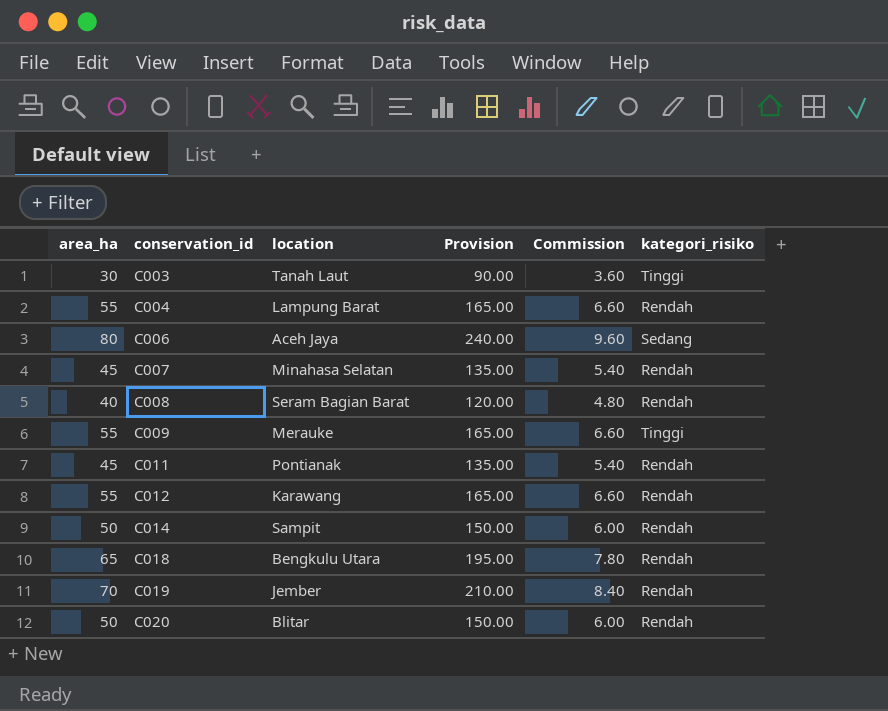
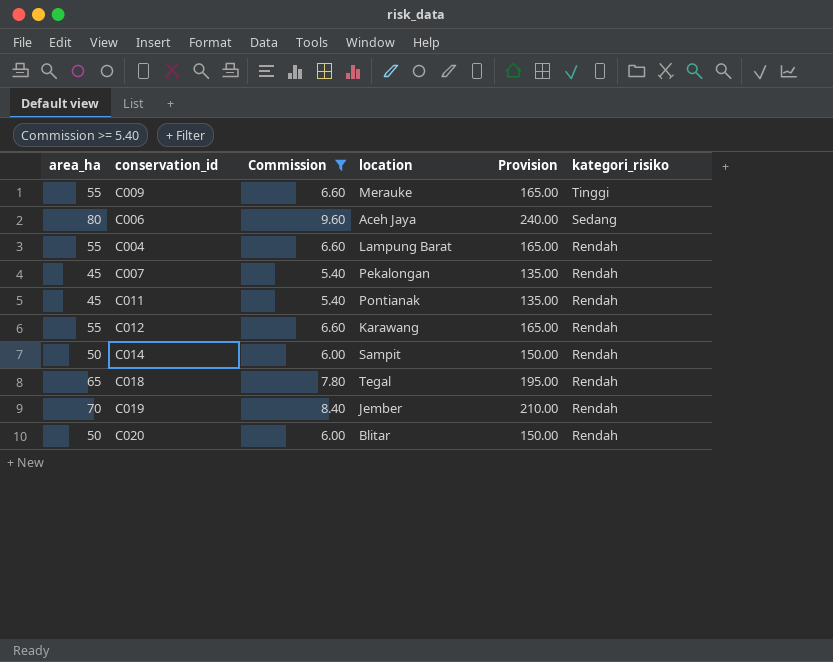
filter: none -> Commission >= 5.40
row order: conservation_id ascending -> kategori_risiko descending
column Commission | position: 5 -> 3
C007 | location: Minahasa Selatan -> Pekalongan
C018 | location: Bengkulu Utara -> Tegal

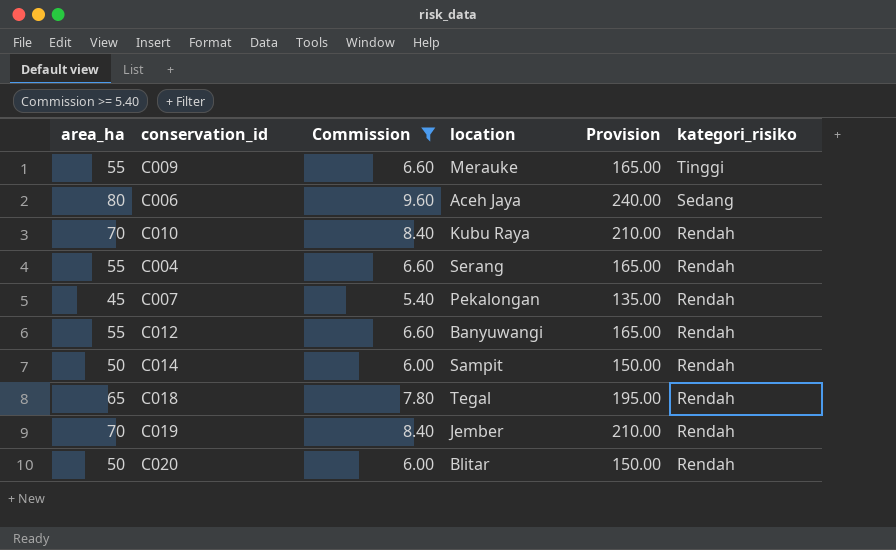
row C011: 45 | 5.40 | Pontianak | 135.00 | Rendah -> none
row C010: none -> 70 | 8.40 | Kubu Raya | 210.00 | Rendah
C004 | location: Lampung Barat -> Serang
C012 | location: Karawang -> Banyuwangi

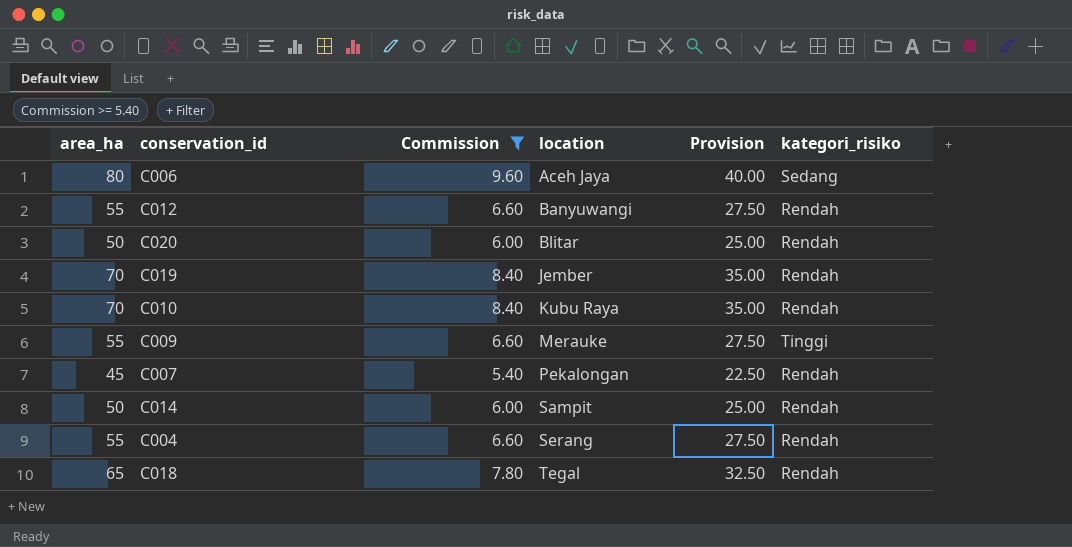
row order: kategori_risiko descending -> location ascending
column Provision | formula: [area_ha] * 3 -> [area_ha] * 0.5

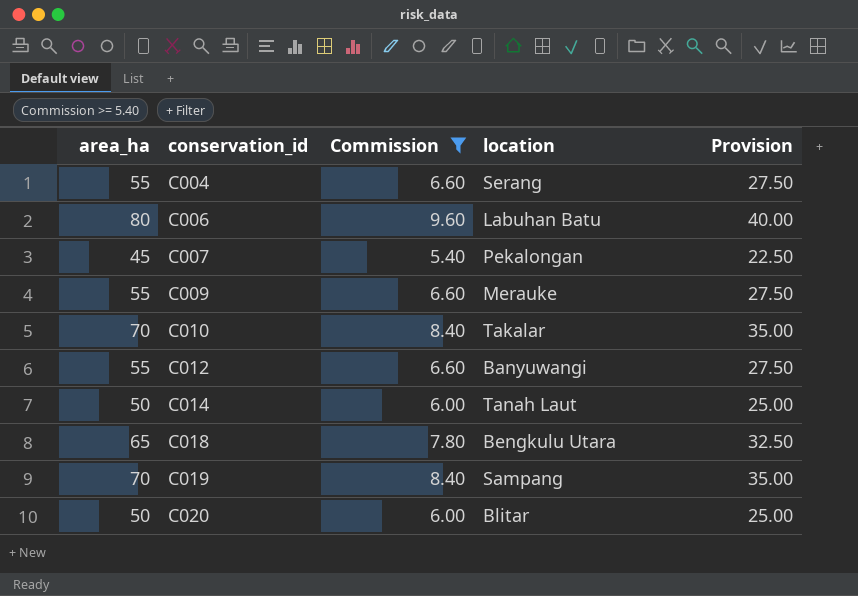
row order: location ascending -> conservation_id ascending
column kategori_risiko | position: 6 -> none
C006 | location: Aceh Jaya -> Labuhan Batu
C010 | location: Kubu Raya -> Takalar
C014 | location: Sampit -> Tanah Laut
C018 | location: Tegal -> Bengkulu Utara
C019 | location: Jember -> Sampang

